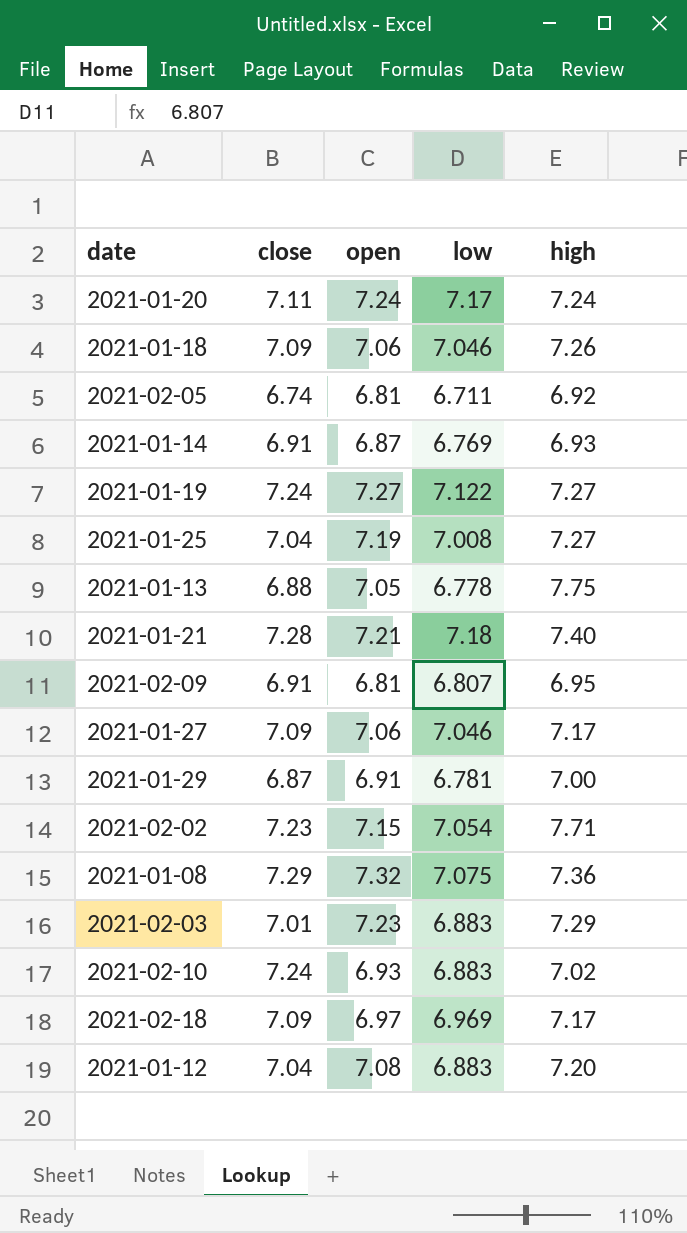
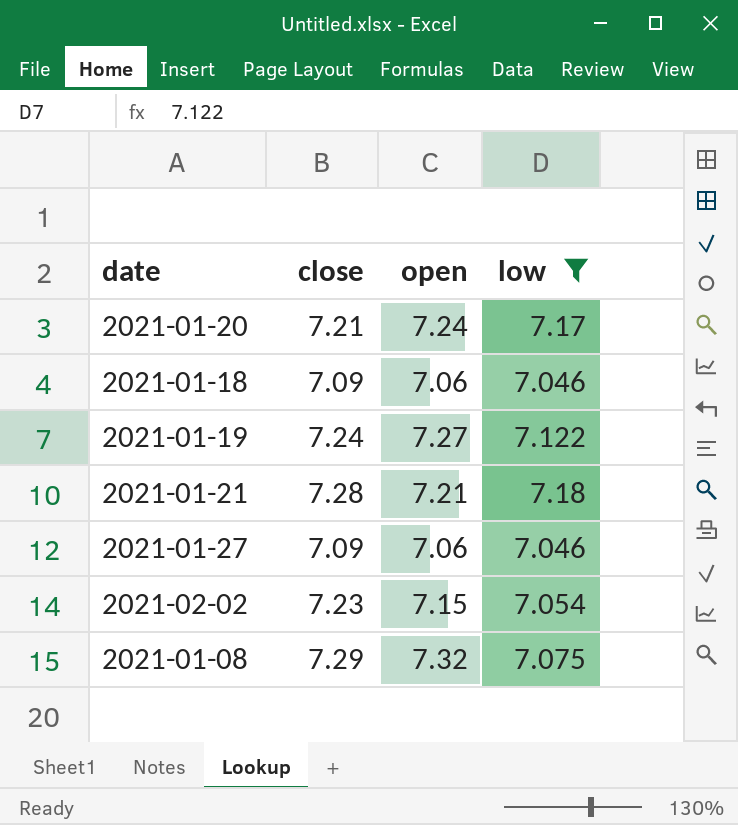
filter: none -> low >= 7.046
column high | position: 5 -> none
2021-01-20 | close: 7.11 -> 7.21

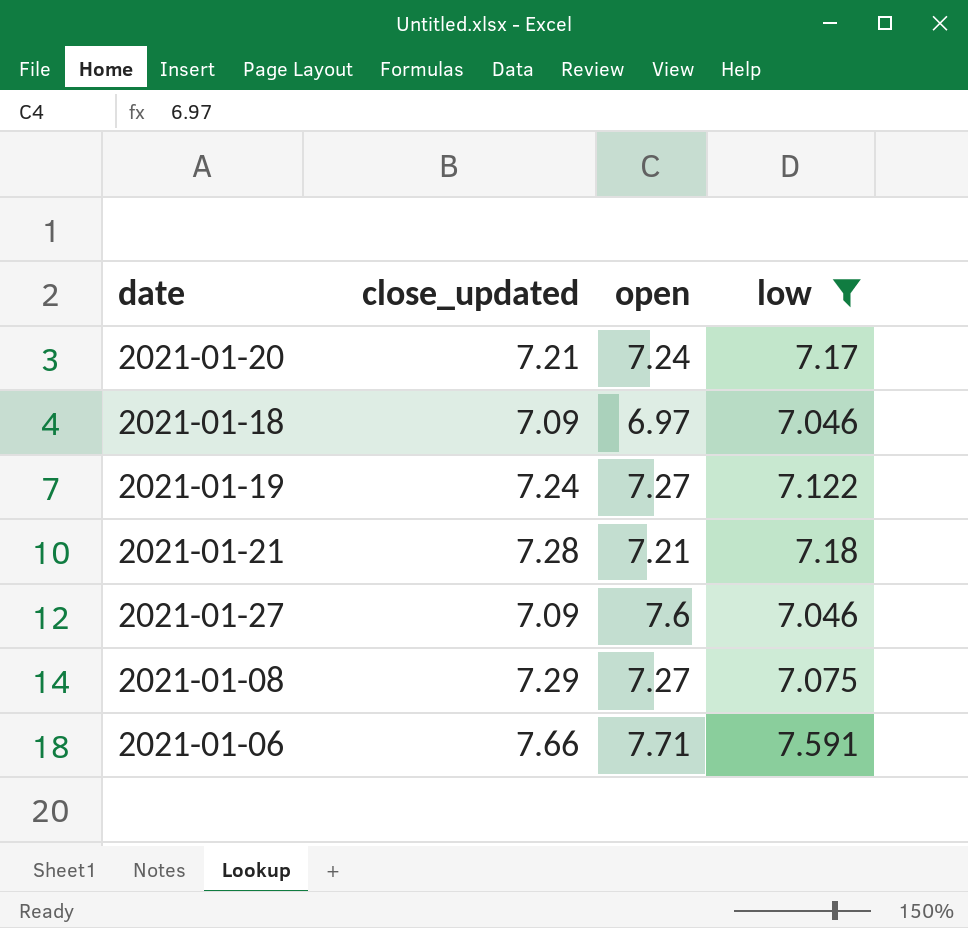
column name: close -> close_updated
row 2021-02-02: 7.23 | 7.15 | 7.054 -> none
2021-01-18 | open: 7.06 -> 6.97
2021-01-27 | open: 7.06 -> 7.6
2021-01-08 | open: 7.32 -> 7.27
row 2021-01-06: none -> 7.66 | 7.71 | 7.591

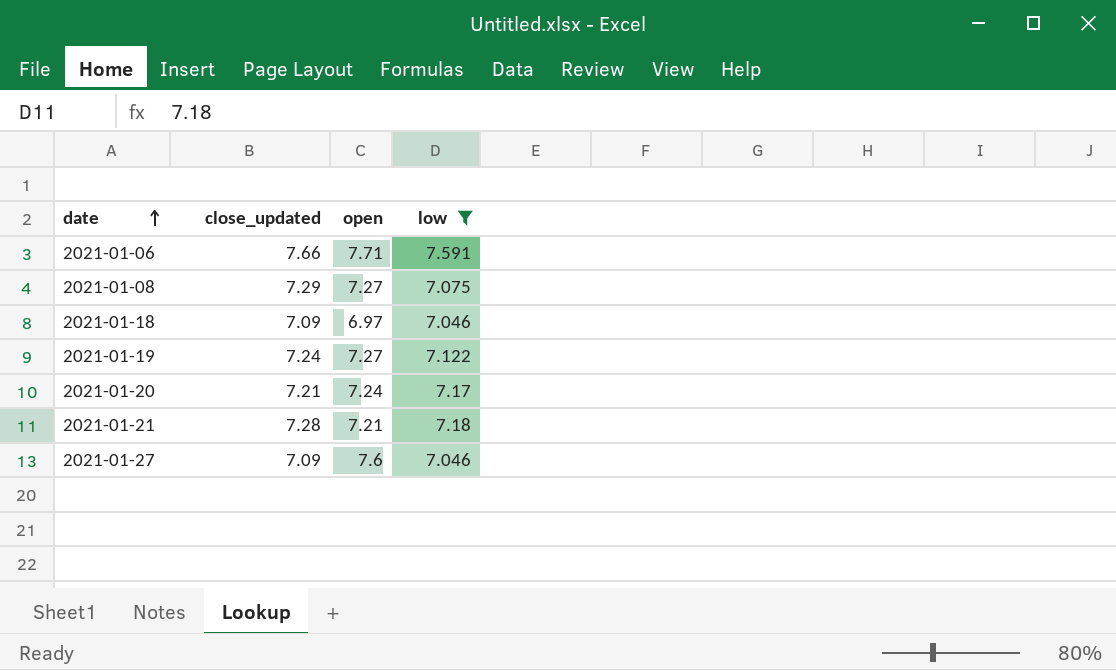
row order: none -> date ascending

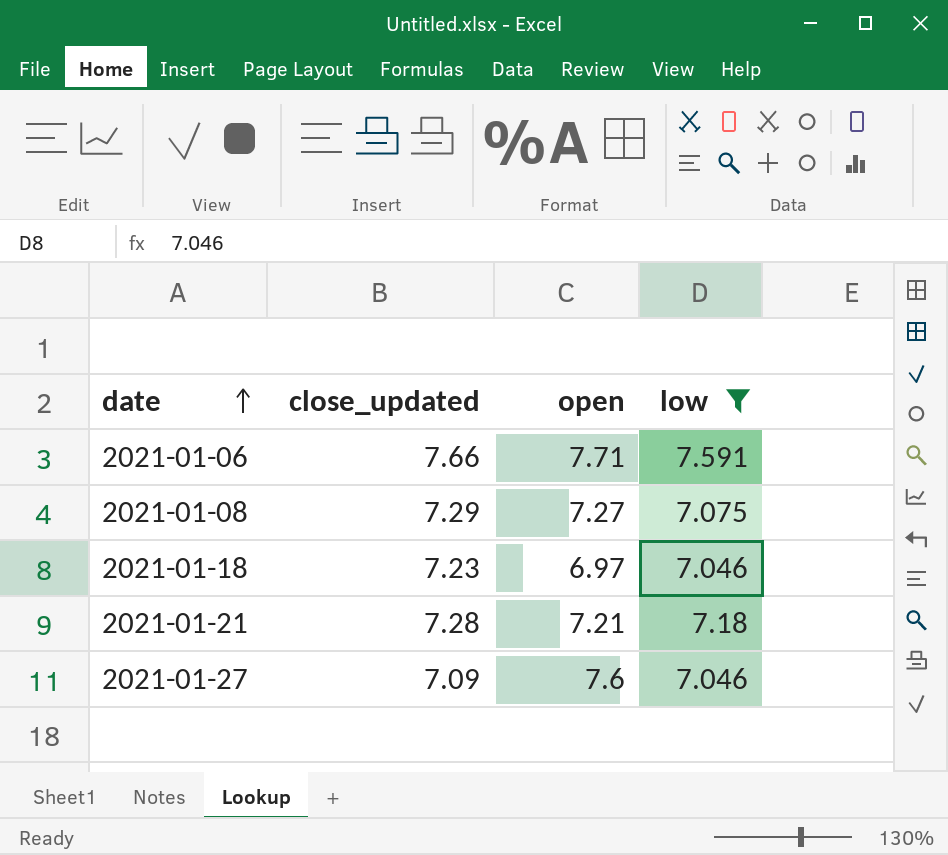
row 2021-01-19: 7.24 | 7.27 | 7.122 -> none
row 2021-01-20: 7.21 | 7.24 | 7.17 -> none
2021-01-18 | close_updated: 7.09 -> 7.23

